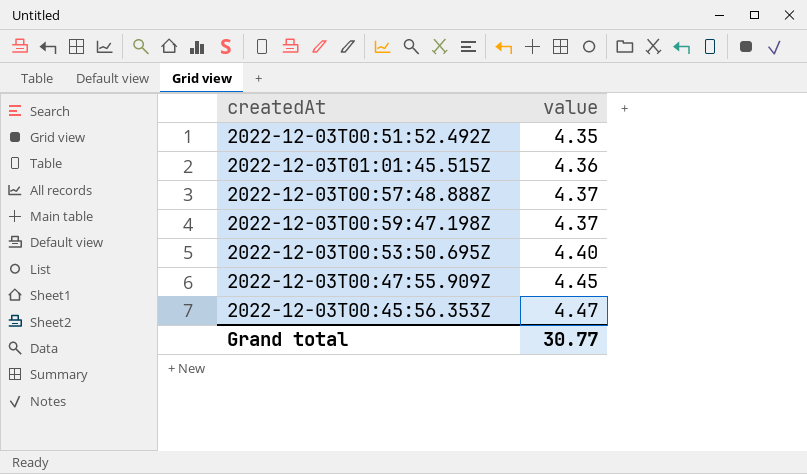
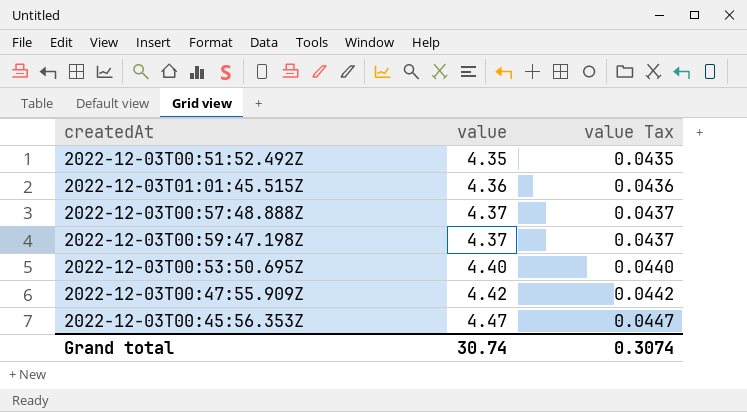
column value Tax | formula: none -> [value] * 0.01
2022-12-03T00:47:55.909Z | value: 4.45 -> 4.42
Grand total | value: 30.77 -> 30.74

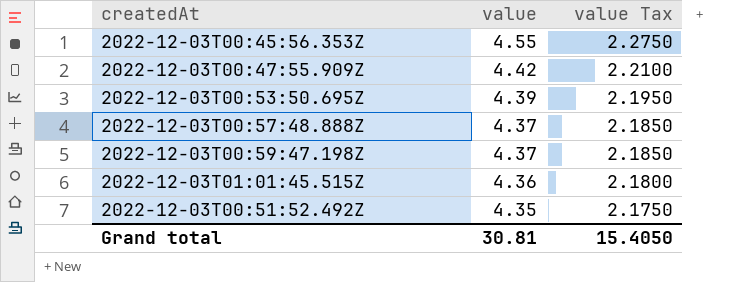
row order: value ascending -> value descending
column value Tax | formula: [value] * 0.01 -> [value] * 0.5
2022-12-03T00:45:56.353Z | value: 4.47 -> 4.55
2022-12-03T00:53:50.695Z | value: 4.40 -> 4.39
Grand total | value: 30.74 -> 30.81
Grand total | value Tax: 0.3074 -> 15.4050

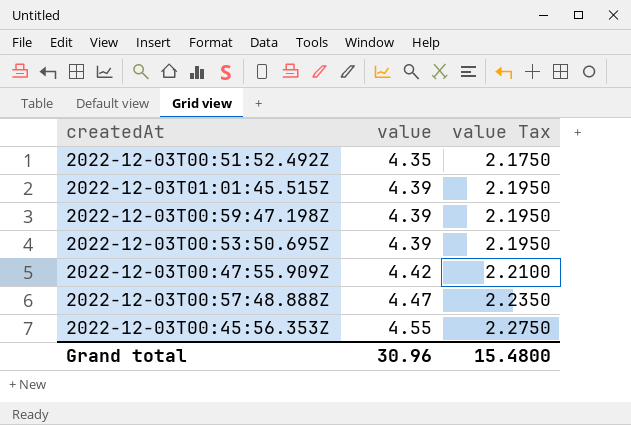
row order: value descending -> value ascending
2022-12-03T01:01:45.515Z | value: 4.36 -> 4.39
2022-12-03T01:01:45.515Z | value Tax: 2.1800 -> 2.1950
2022-12-03T00:59:47.198Z | value: 4.37 -> 4.39
2022-12-03T00:59:47.198Z | value Tax: 2.1850 -> 2.1950
2022-12-03T00:57:48.888Z | value: 4.37 -> 4.47
2022-12-03T00:57:48.888Z | value Tax: 2.1850 -> 2.2350
Grand total | value: 30.81 -> 30.96
Grand total | value Tax: 15.4050 -> 15.4800

